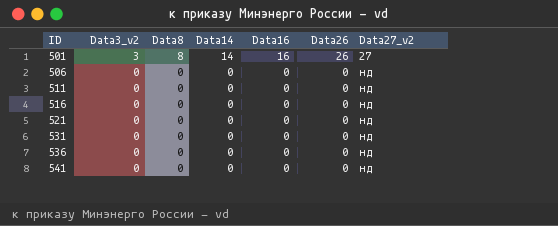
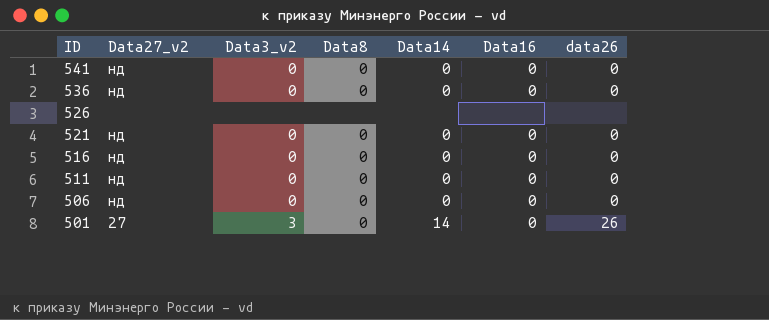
row order: ID ascending -> ID descending
column Data27_v2 | position: 7 -> 2
column name: Data26 -> data26
row 531: 0 | 0 | 0 | 0 | 0 | нд -> none
row 526: none -> none | none | none | none | none | none
501 | Data8: 8 -> 0
501 | Data16: 16 -> 0

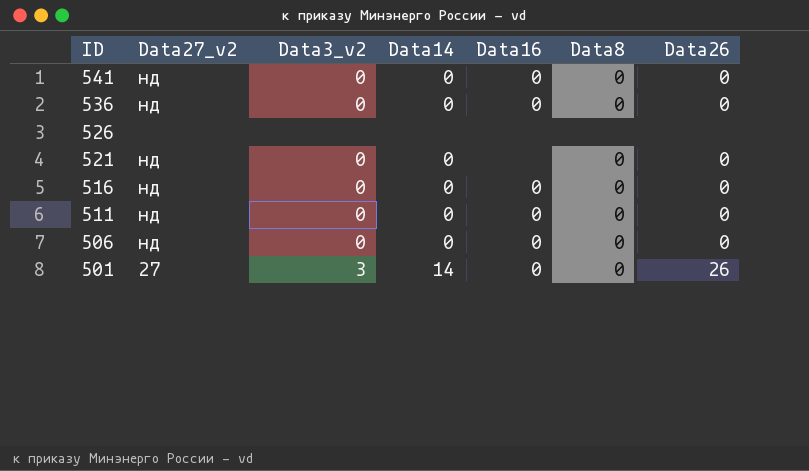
column Data8 | position: 4 -> 6
column name: data26 -> Data26
521 | Data16: 0 -> none

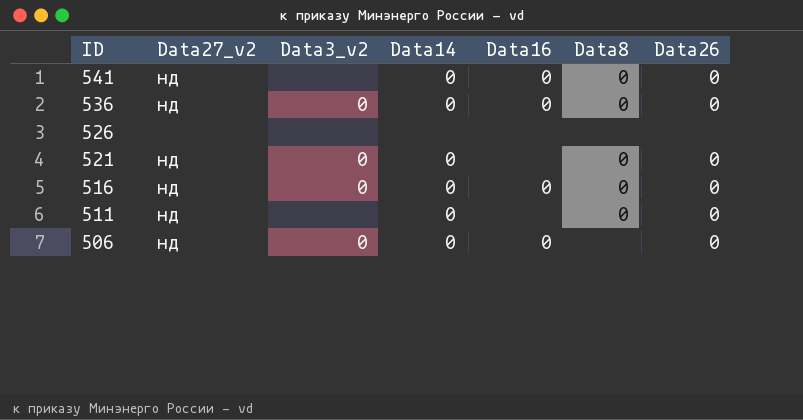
row 501: 27 | 3 | 14 | 0 | 0 | 26 -> none
541 | Data3_v2: 0 -> none
511 | Data3_v2: 0 -> none
511 | Data16: 0 -> none
506 | Data8: 0 -> none

